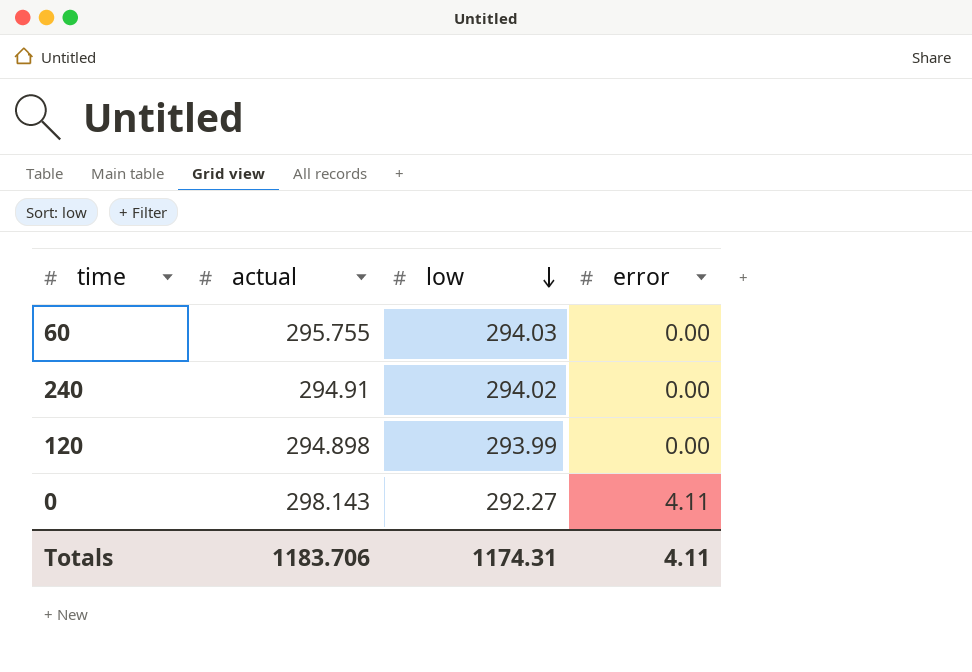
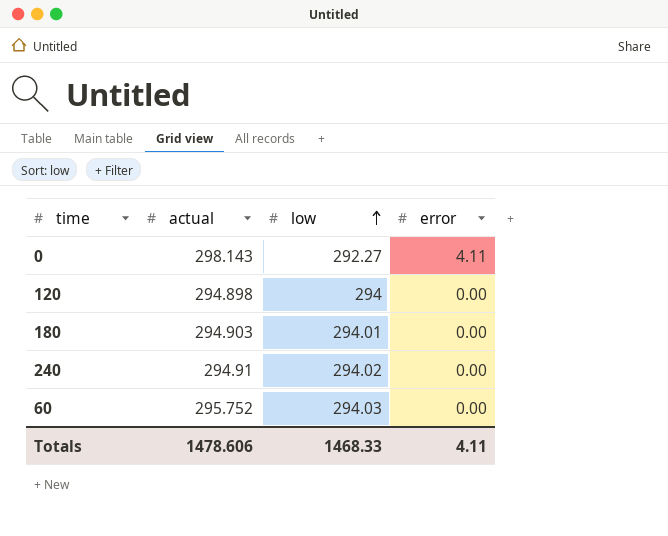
row order: low descending -> low ascending
120 | low: 293.99 -> 294
row 180: none -> 294.903 | 294.01 | 0.00
60 | actual: 295.755 -> 295.752
Totals | actual: 1183.706 -> 1478.606
Totals | low: 1174.31 -> 1468.33

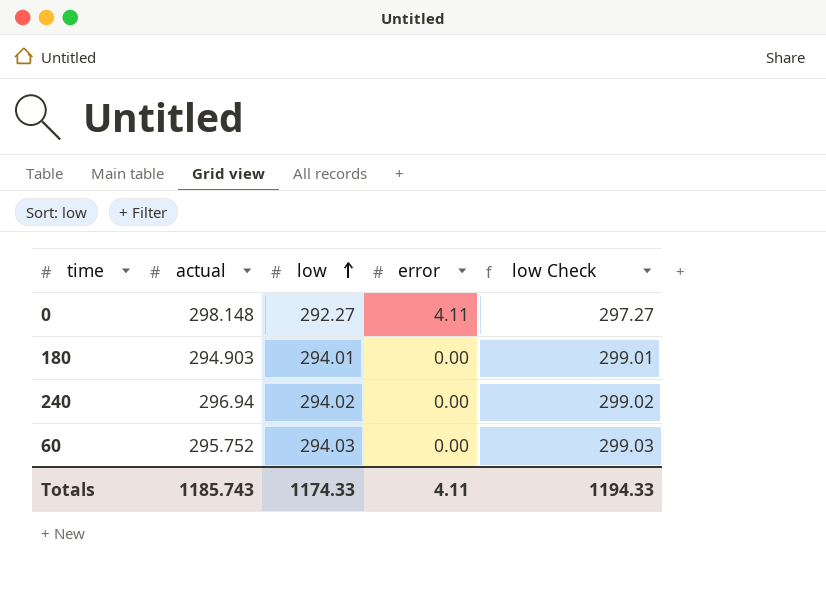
column low Check | formula: none -> [low] + 5
row 120: 294.898 | 294 | 0.00 -> none
0 | actual: 298.143 -> 298.148
240 | actual: 294.91 -> 296.94
Totals | actual: 1478.606 -> 1185.743
Totals | low: 1468.33 -> 1174.33

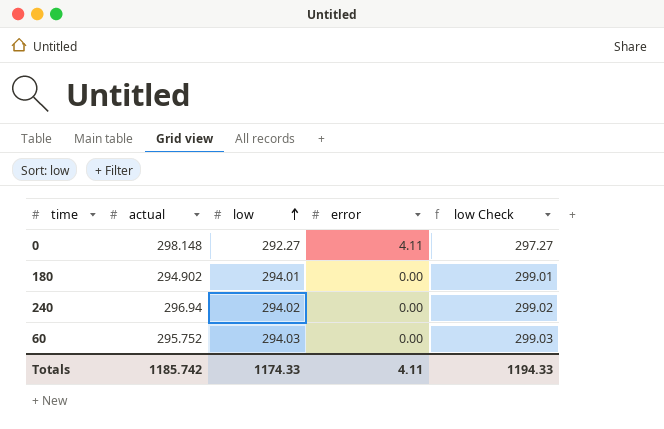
180 | actual: 294.903 -> 294.902
Totals | actual: 1185.743 -> 1185.742

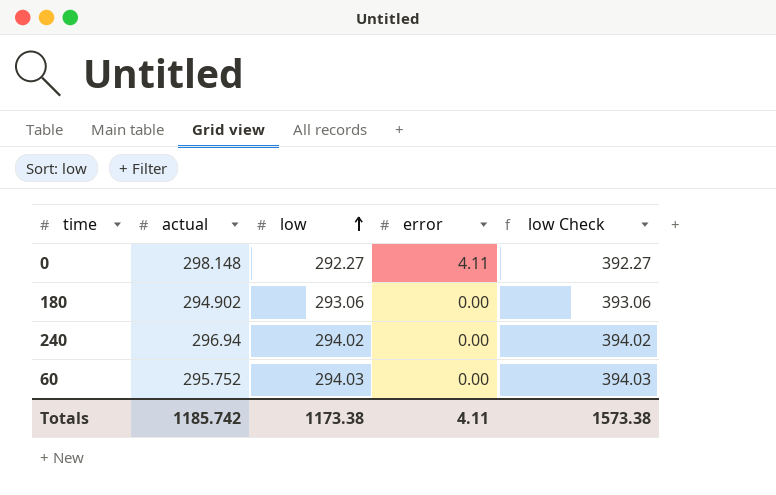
column low Check | formula: [low] + 5 -> [low] + 100
180 | low: 294.01 -> 293.06
Totals | low: 1174.33 -> 1173.38
Totals | low Check: 1194.33 -> 1573.38

